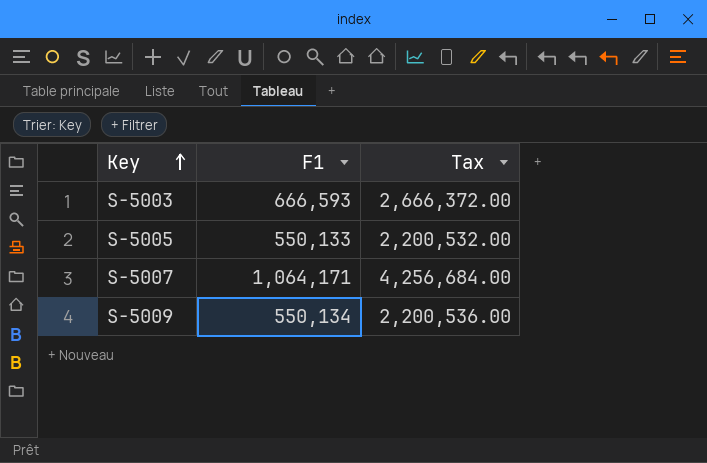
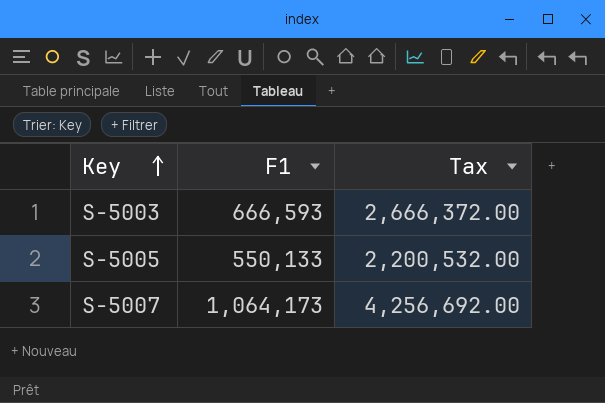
row S-5009: 550,134 | 2,200,536.00 -> none
S-5007 | F1: 1,064,171 -> 1,064,173
S-5007 | Tax: 4,256,684.00 -> 4,256,692.00

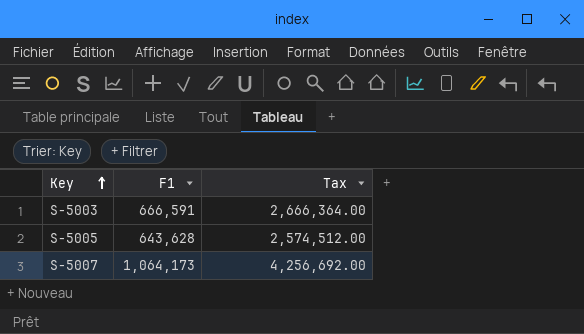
S-5003 | F1: 666,593 -> 666,591
S-5003 | Tax: 2,666,372.00 -> 2,666,364.00
S-5005 | F1: 550,133 -> 643,628
S-5005 | Tax: 2,200,532.00 -> 2,574,512.00

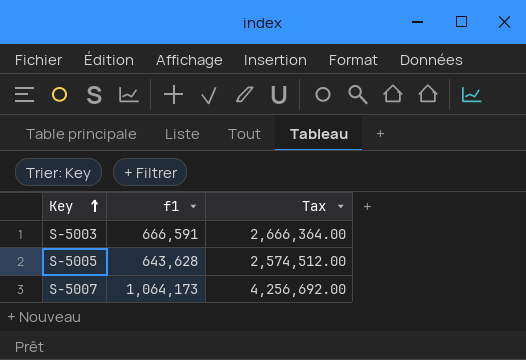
column name: F1 -> f1

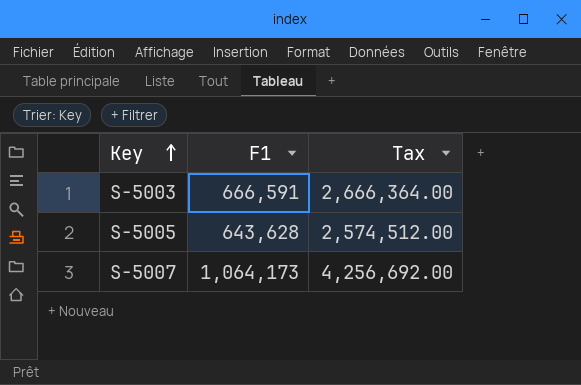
column name: f1 -> F1

